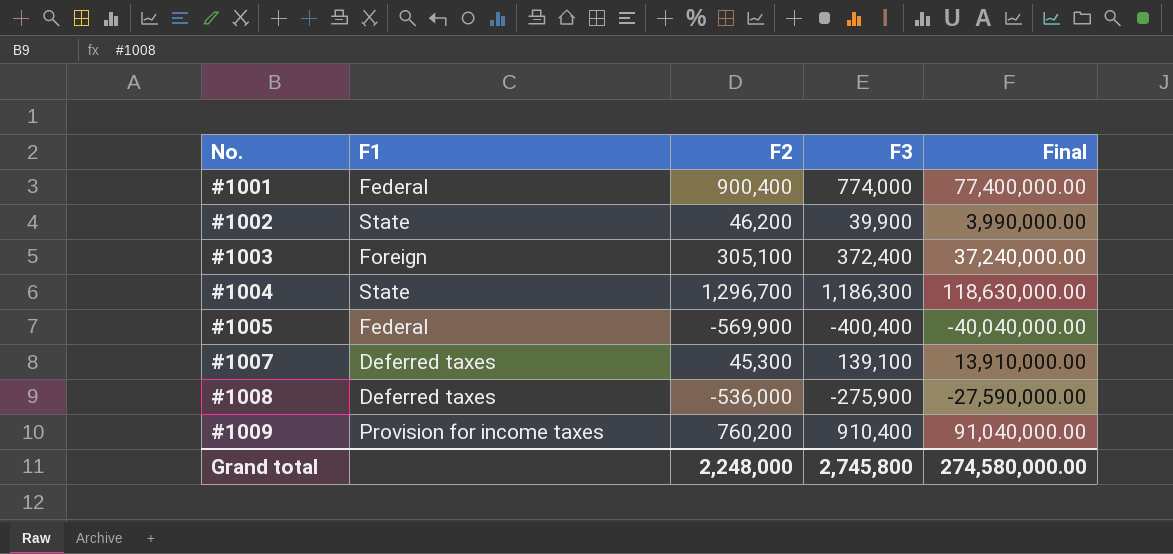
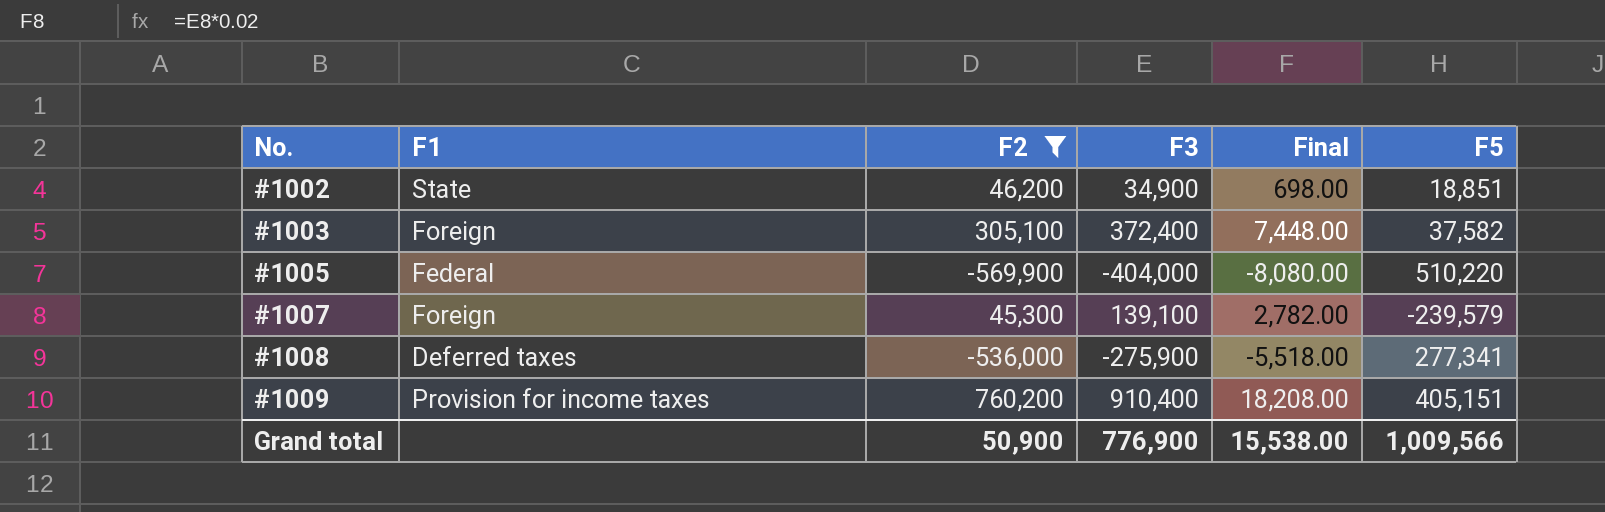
filter: none -> F2 <= 760,200
column Final | formula: [F3] * 100 -> [F3] * 0.02
column F5 | position: none -> 6
#1002 | F3: 39,900 -> 34,900
#1005 | F3: -400,400 -> -404,000
#1007 | F1: Deferred taxes -> Foreign
Grand total | F2: 2,248,000 -> 50,900
Grand total | F3: 2,745,800 -> 776,900
Grand total | Final: 274,580,000.00 -> 15,538.00

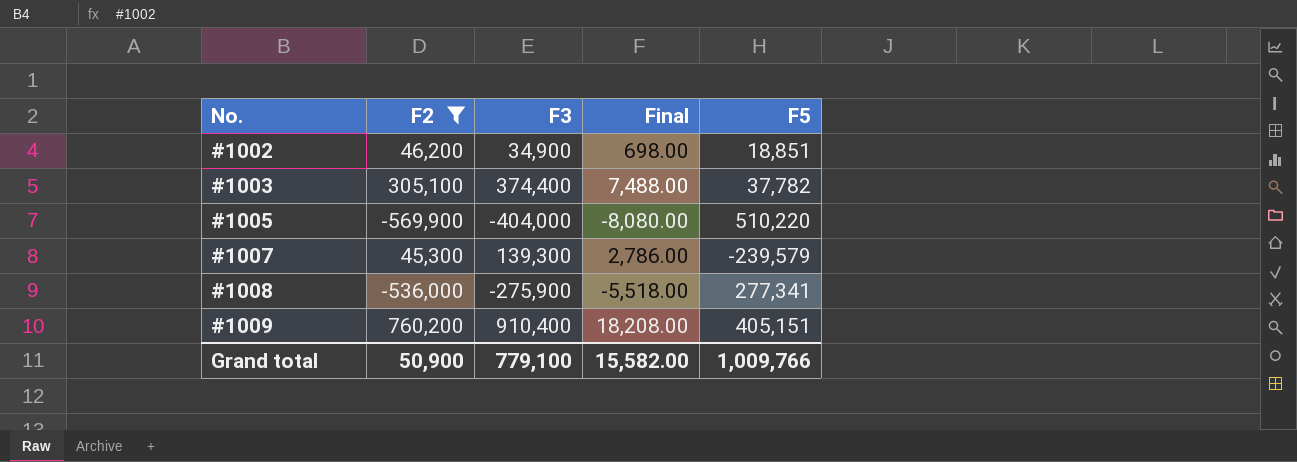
column F1 | position: 2 -> none
#1003 | F3: 372,400 -> 374,400
#1003 | Final: 7,448.00 -> 7,488.00
#1003 | F5: 37,582 -> 37,782
#1007 | F3: 139,100 -> 139,300
#1007 | Final: 2,782.00 -> 2,786.00
Grand total | F3: 776,900 -> 779,100
Grand total | Final: 15,538.00 -> 15,582.00
Grand total | F5: 1,009,566 -> 1,009,766

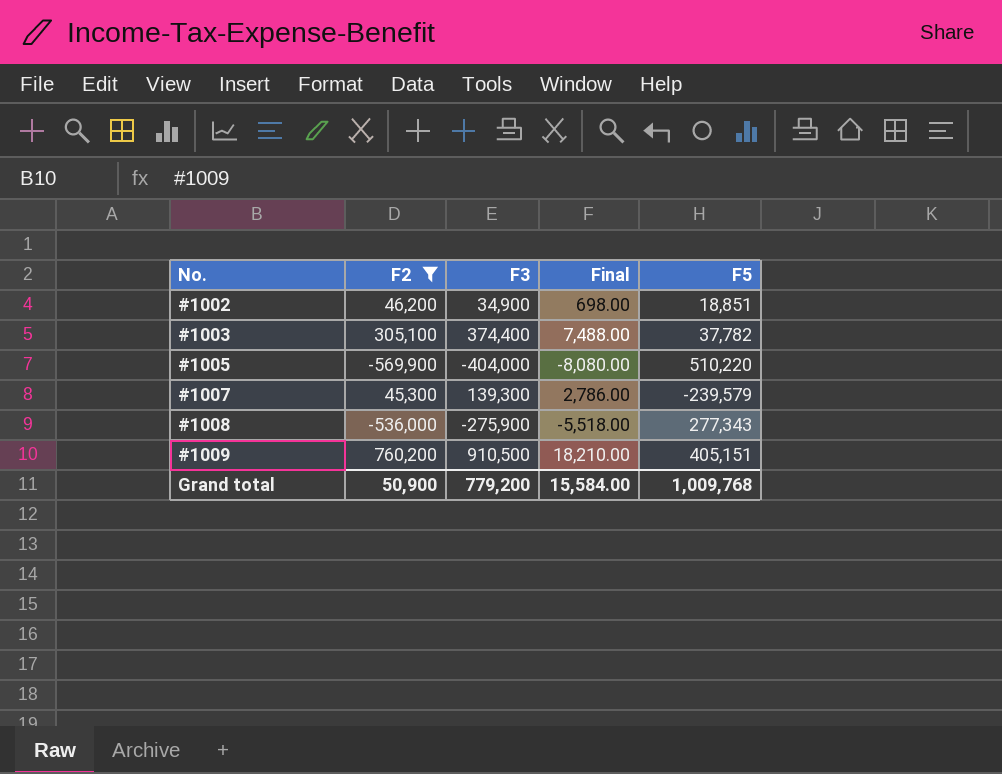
#1008 | F5: 277,341 -> 277,343
#1009 | F3: 910,400 -> 910,500
#1009 | Final: 18,208.00 -> 18,210.00
Grand total | F3: 779,100 -> 779,200
Grand total | Final: 15,582.00 -> 15,584.00
Grand total | F5: 1,009,766 -> 1,009,768

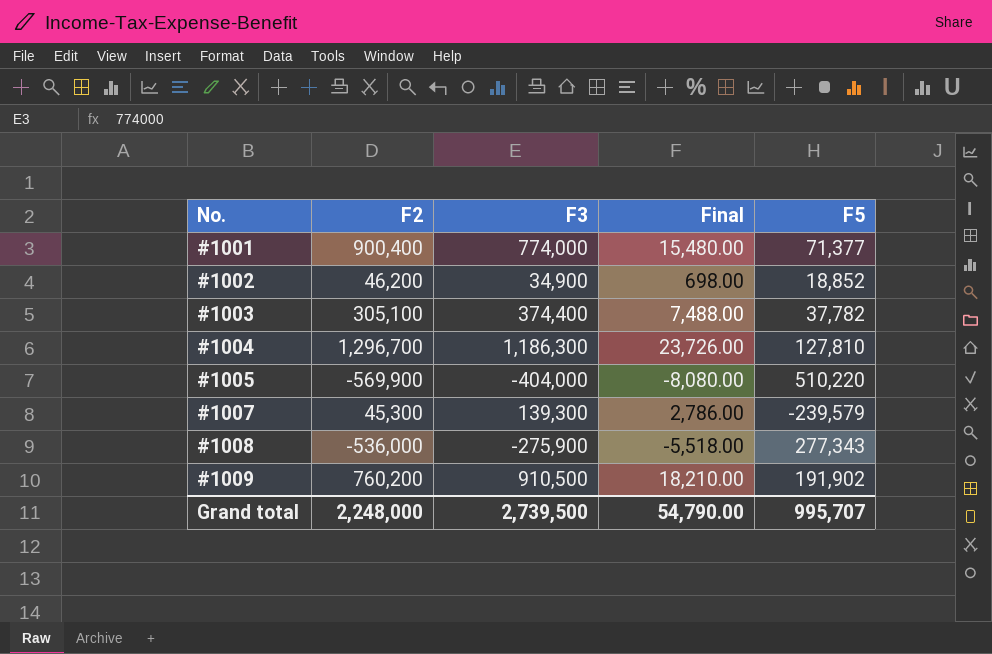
filter: F2 <= 760,200 -> none
#1002 | F5: 18,851 -> 18,852
#1009 | F5: 405,151 -> 191,902
Grand total | F2: 50,900 -> 2,248,000
Grand total | F3: 779,200 -> 2,739,500
Grand total | Final: 15,584.00 -> 54,790.00
Grand total | F5: 1,009,768 -> 995,707

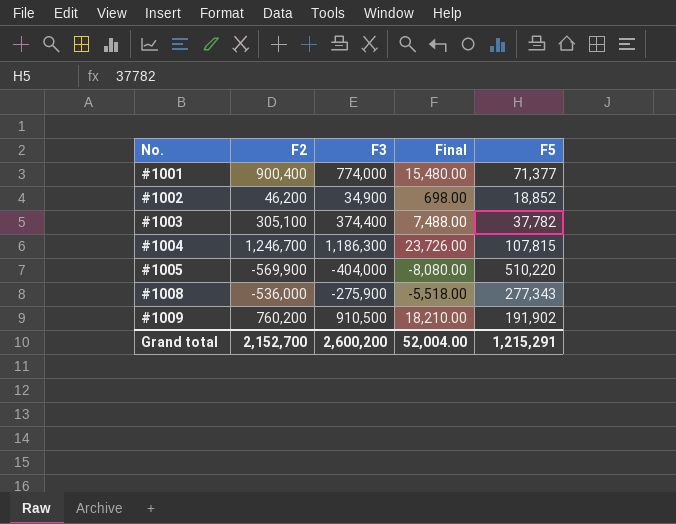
row #1007: 45,300 | 139,300 | 2,786.00 | -239,579 -> none
#1004 | F2: 1,296,700 -> 1,246,700
#1004 | F5: 127,810 -> 107,815
Grand total | F2: 2,248,000 -> 2,152,700
Grand total | F3: 2,739,500 -> 2,600,200
Grand total | Final: 54,790.00 -> 52,004.00
Grand total | F5: 995,707 -> 1,215,291

